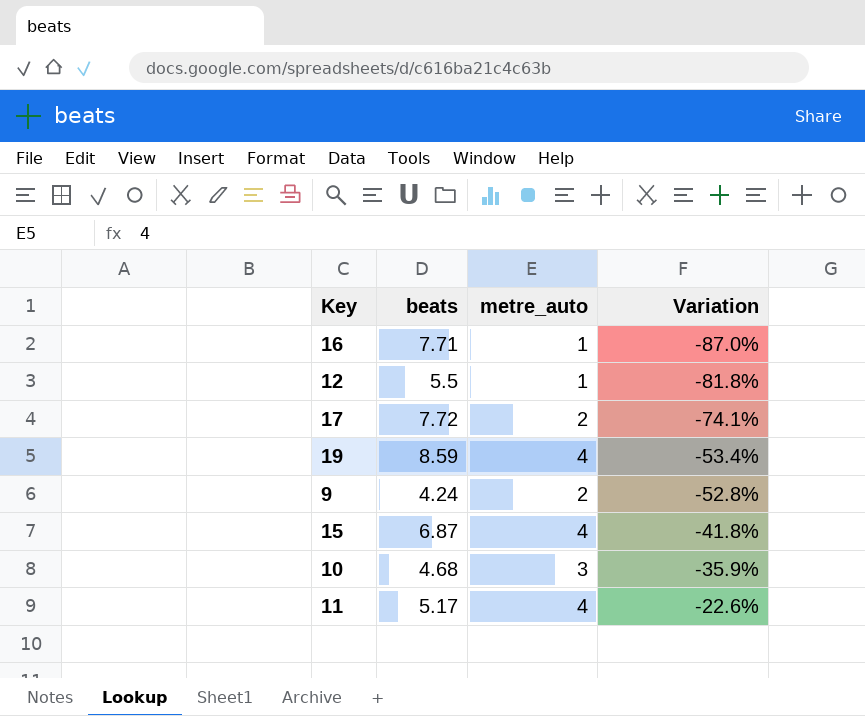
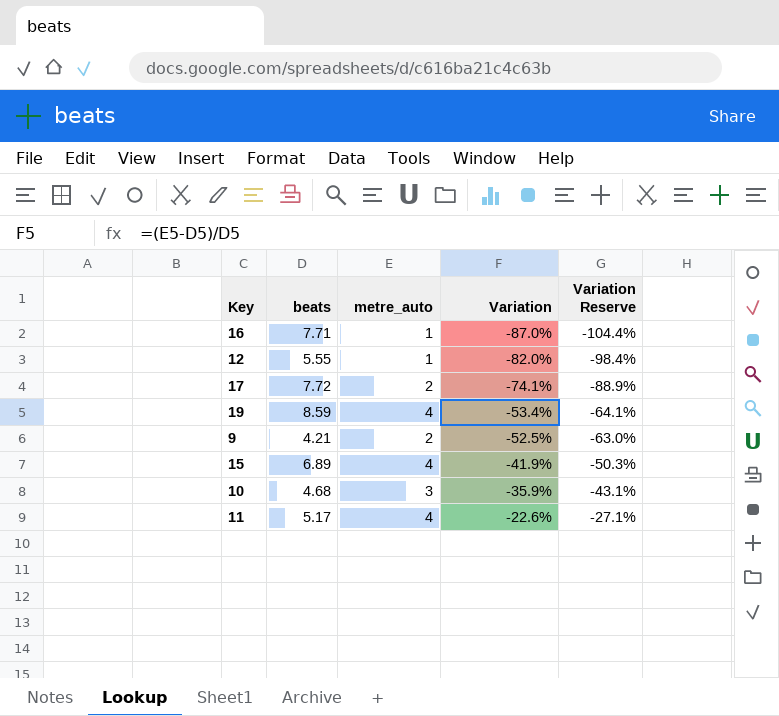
column Variation Reserve | formula: none -> [Variation] * 1.2
12 | beats: 5.5 -> 5.55
12 | Variation: -81.8% -> -82.0%
9 | beats: 4.24 -> 4.21
9 | Variation: -52.8% -> -52.5%
15 | beats: 6.87 -> 6.89
15 | Variation: -41.8% -> -41.9%

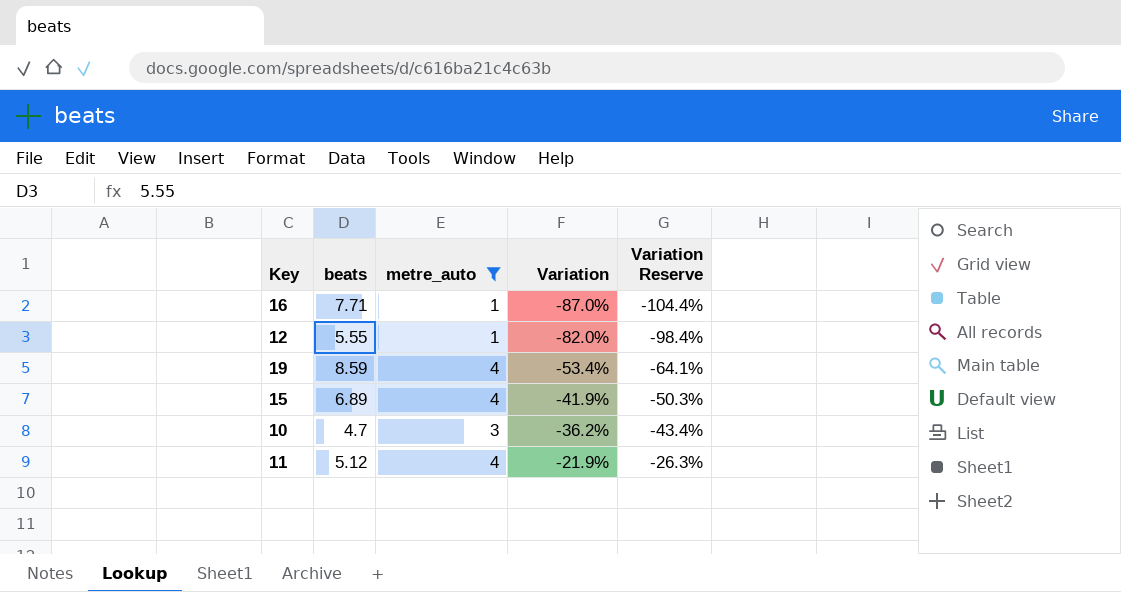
filter: none -> metre_auto != 2
10 | beats: 4.68 -> 4.7
10 | Variation: -35.9% -> -36.2%
10 | Variation Reserve: -43.1% -> -43.4%
11 | beats: 5.17 -> 5.12
11 | Variation: -22.6% -> -21.9%
11 | Variation Reserve: -27.1% -> -26.3%

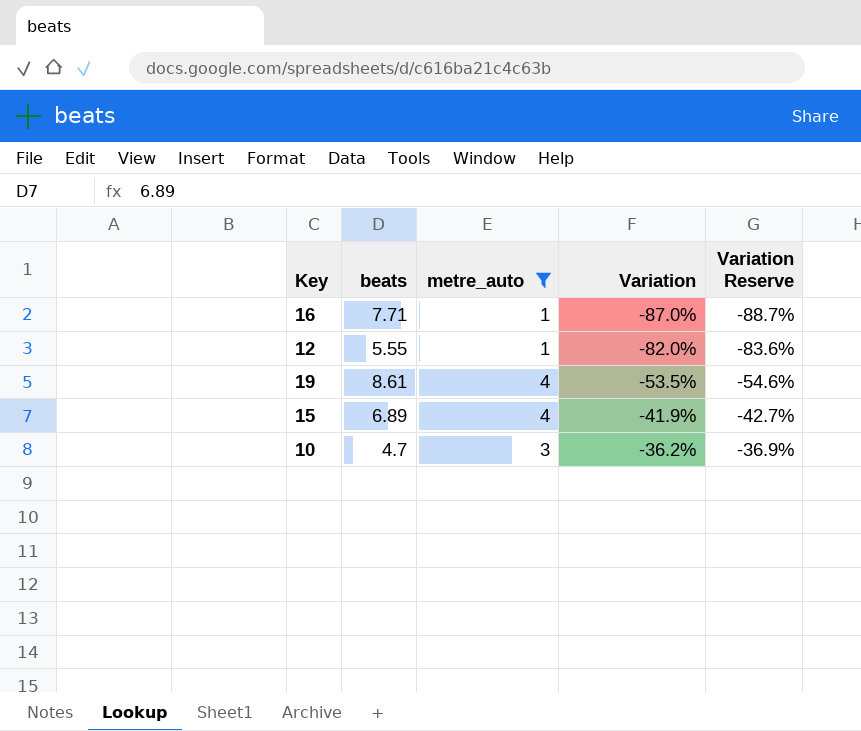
column Variation Reserve | formula: [Variation] * 1.2 -> [Variation] * 1.02
row 11: 5.12 | 4 | -21.9% | -26.3% -> none
19 | beats: 8.59 -> 8.61
19 | Variation: -53.4% -> -53.5%

